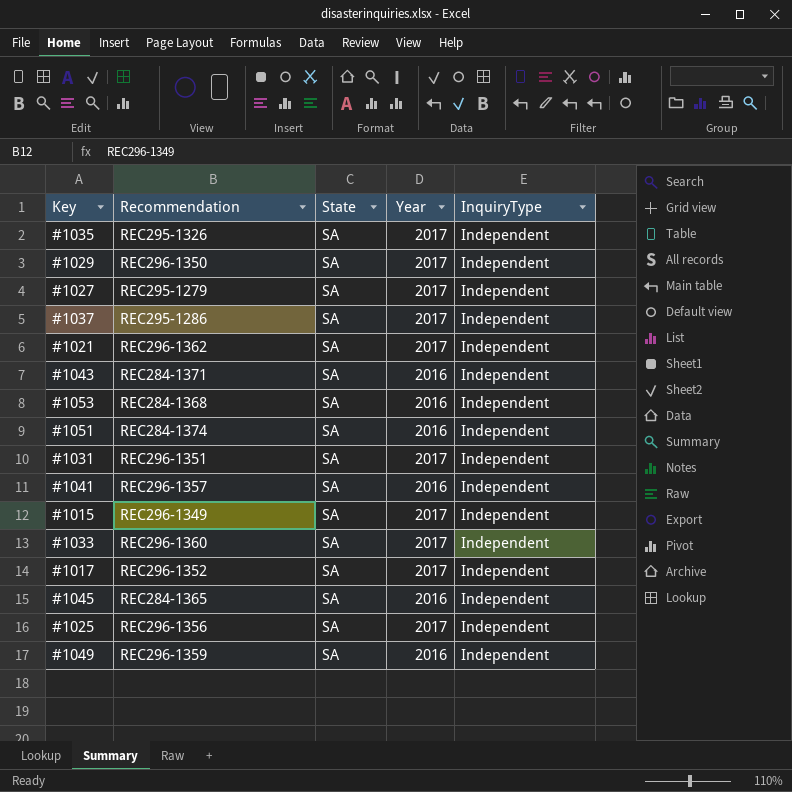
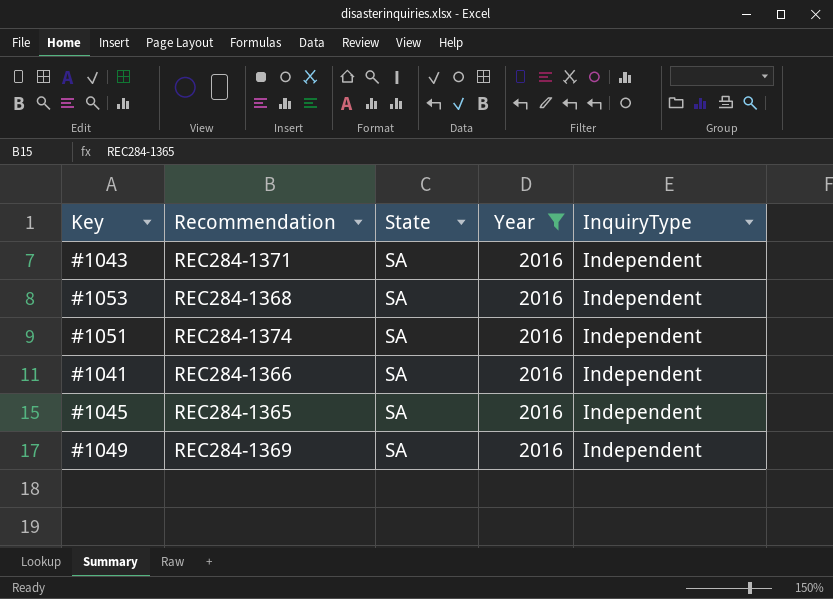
filter: none -> Year = 2016
#1041 | Recommendation: REC296-1357 -> REC284-1366
#1049 | Recommendation: REC296-1359 -> REC284-1369

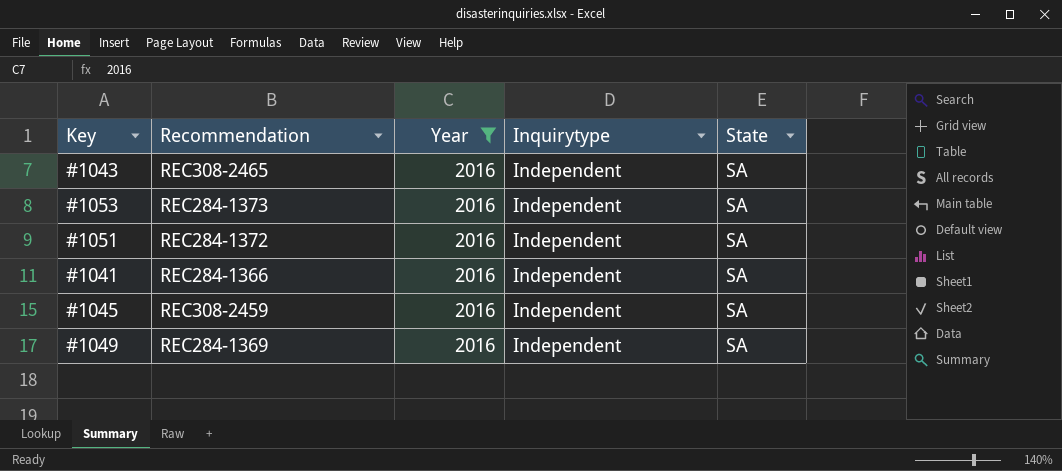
column name: InquiryType -> Inquirytype
column State | position: 3 -> 5
#1043 | Recommendation: REC284-1371 -> REC308-2465
#1053 | Recommendation: REC284-1368 -> REC284-1373
#1051 | Recommendation: REC284-1374 -> REC284-1372
#1045 | Recommendation: REC284-1365 -> REC308-2459

